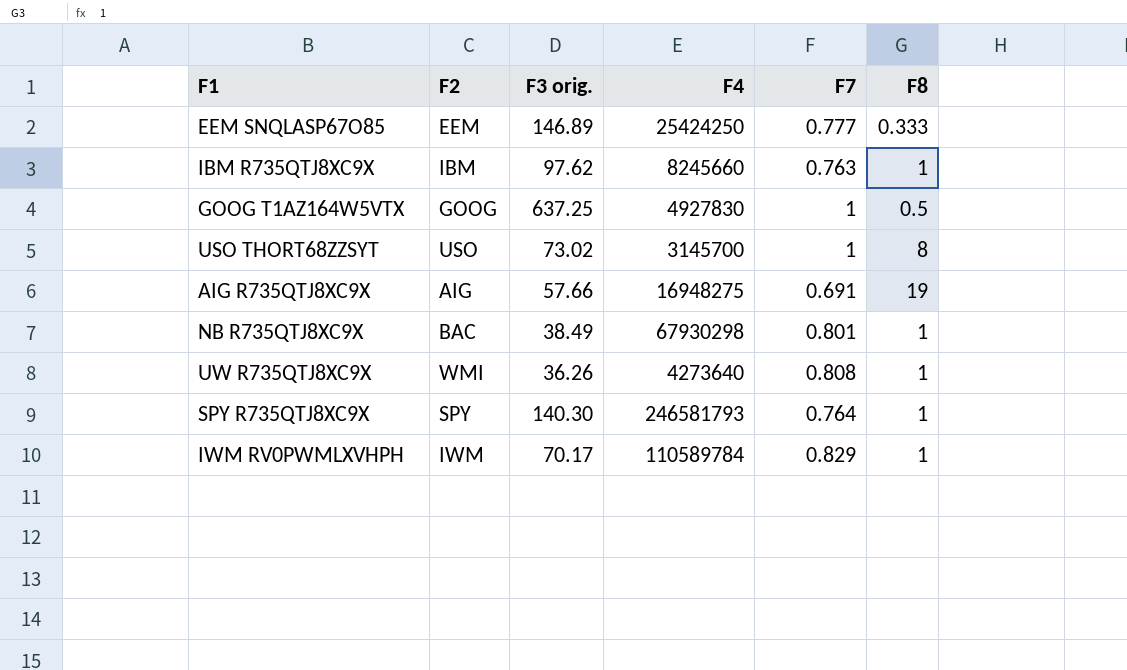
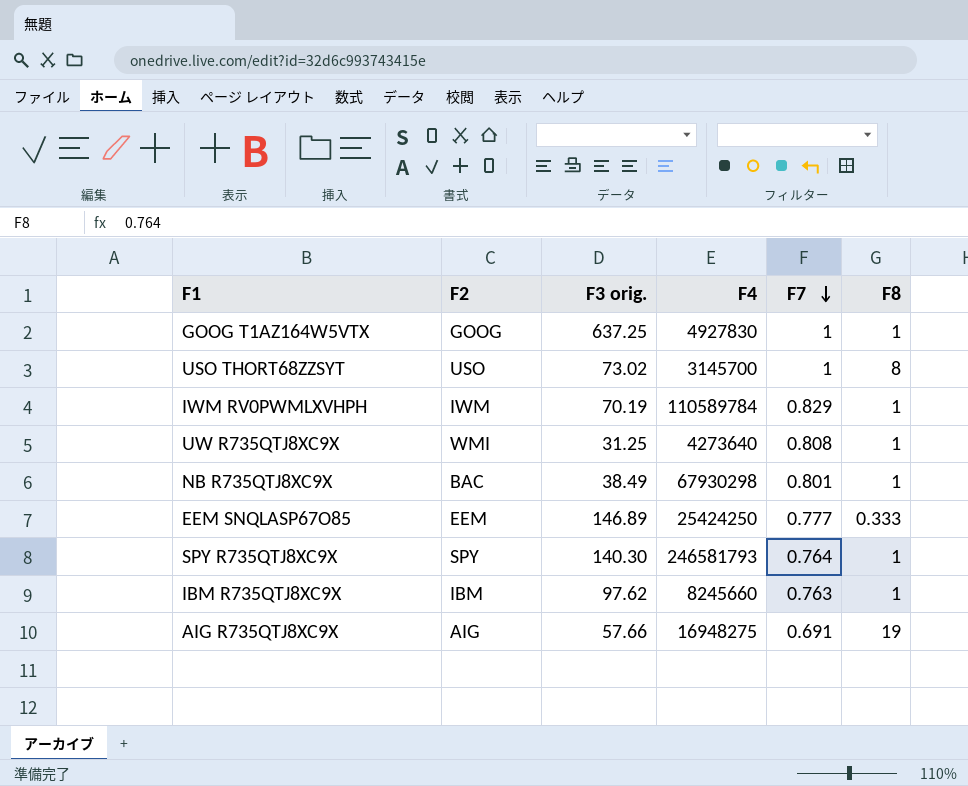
row order: none -> F7 descending
GOOG T1AZ164W5VTX | F8: 0.5 -> 1
IWM RV0PWMLXVHPH | F3 orig.: 70.17 -> 70.19
UW R735QTJ8XC9X | F3 orig.: 36.26 -> 31.25

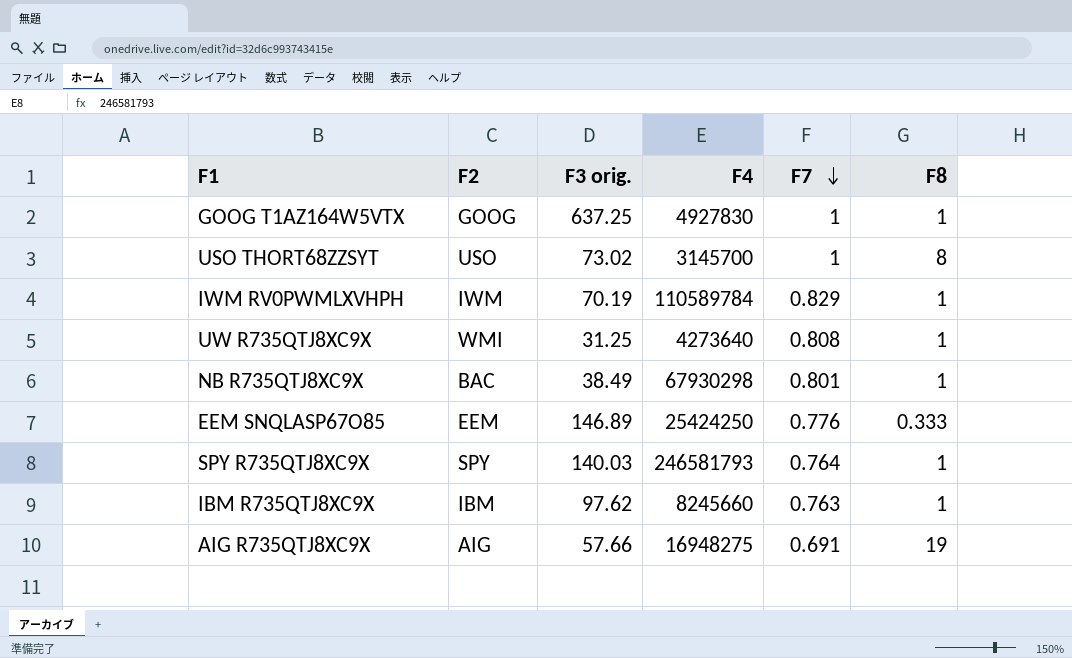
EEM SNQLASP67O85 | F7: 0.777 -> 0.776
SPY R735QTJ8XC9X | F3 orig.: 140.30 -> 140.03

